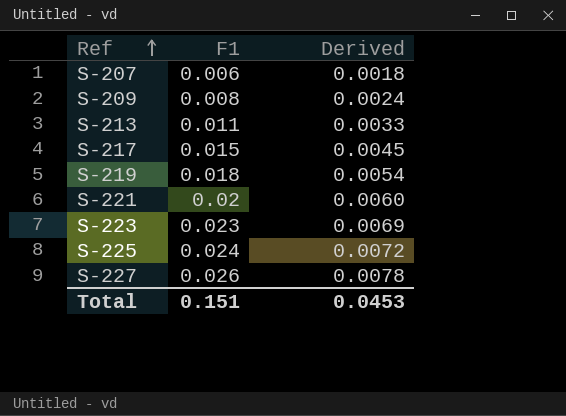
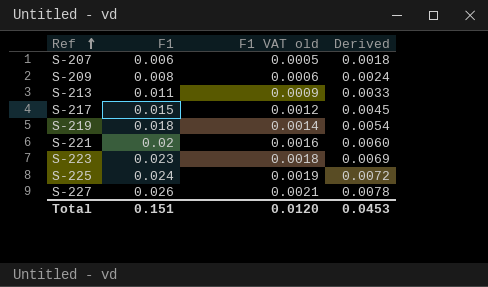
column F1 VAT old | formula: none -> [F1] * 0.08

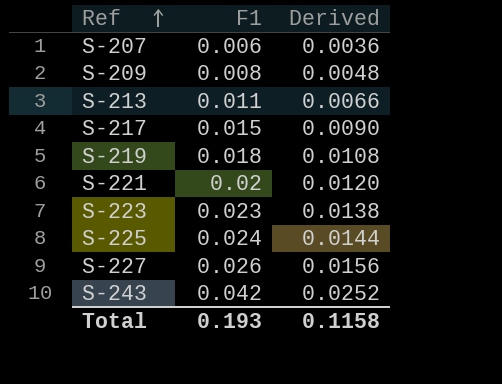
column F1 VAT old | formula: [F1] * 0.08 -> none
column Derived | formula: [F1] * 0.3 -> [F1] * 0.6
row S-243: none -> 0.042 | 0.0252
Total | F1: 0.151 -> 0.193
Total | Derived: 0.0453 -> 0.1158

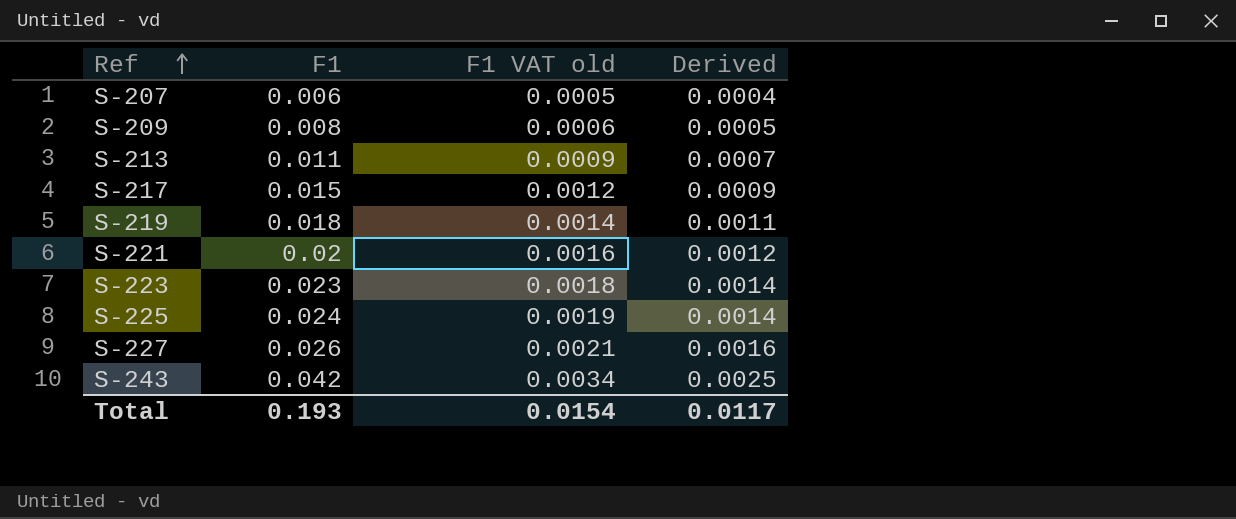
column F1 VAT old | formula: none -> [F1] * 0.08
column Derived | formula: [F1] * 0.6 -> [F1] * 0.06
Total | Derived: 0.1158 -> 0.0117

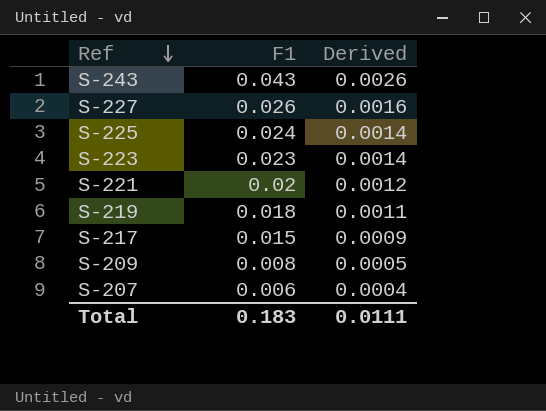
row order: Ref ascending -> Ref descending
column F1 VAT old | formula: [F1] * 0.08 -> none
row S-213: 0.011 | 0.0009 | 0.0007 -> none
S-243 | F1: 0.042 -> 0.043
S-243 | Derived: 0.0025 -> 0.0026
Total | F1: 0.193 -> 0.183
Total | Derived: 0.0117 -> 0.0111

